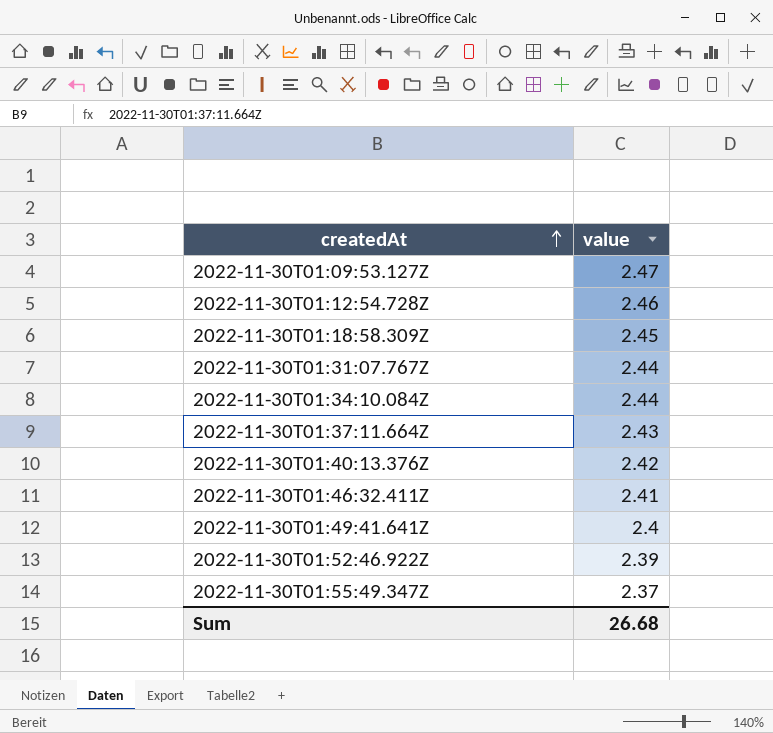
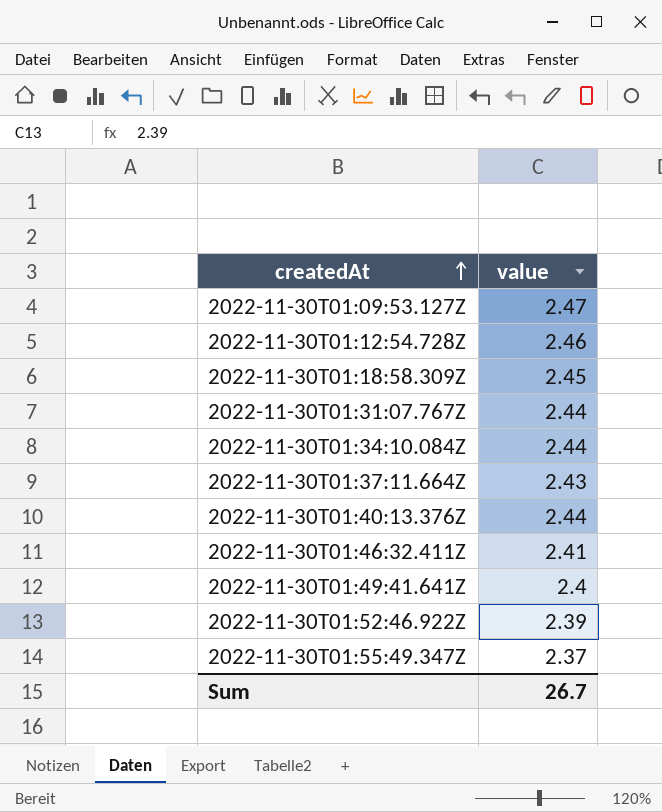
2022-11-30T01:40:13.376Z | value: 2.42 -> 2.44
Sum | value: 26.68 -> 26.7

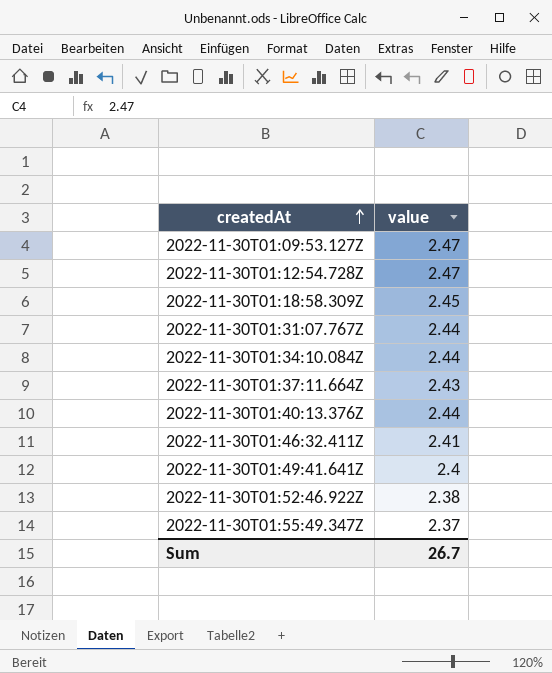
2022-11-30T01:12:54.728Z | value: 2.46 -> 2.47
2022-11-30T01:52:46.922Z | value: 2.39 -> 2.38

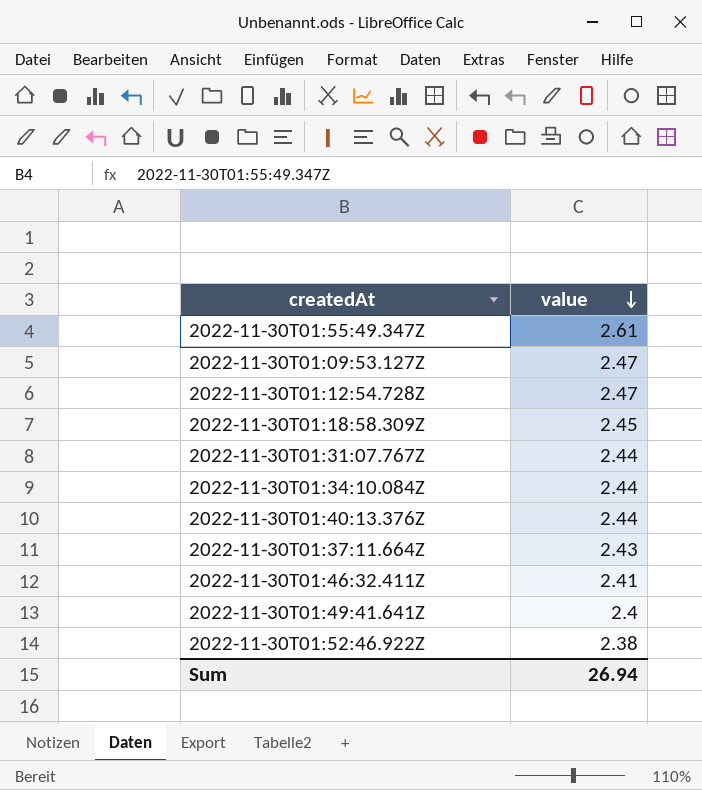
row order: createdAt ascending -> value descending
2022-11-30T01:55:49.347Z | value: 2.37 -> 2.61
Sum | value: 26.7 -> 26.94

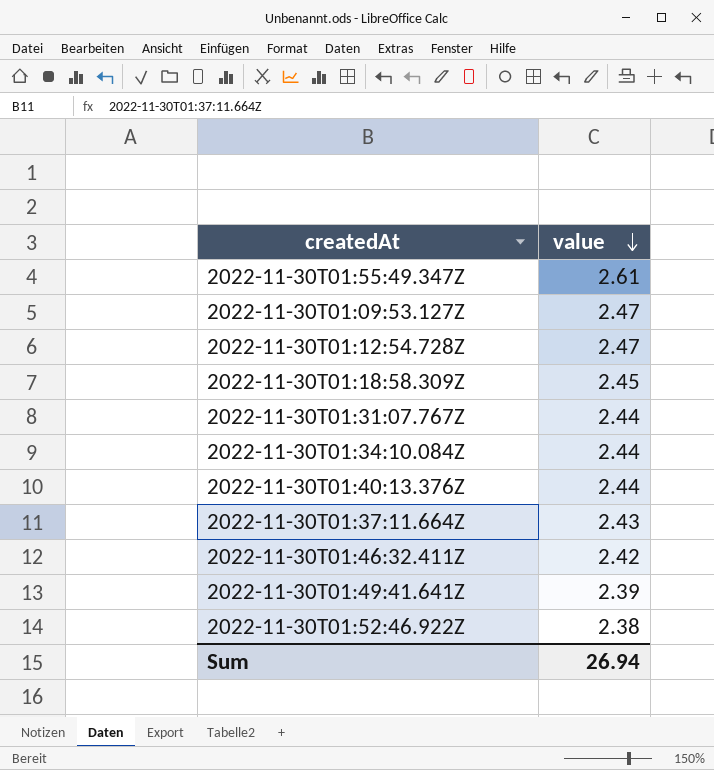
2022-11-30T01:46:32.411Z | value: 2.41 -> 2.42
2022-11-30T01:49:41.641Z | value: 2.4 -> 2.39

